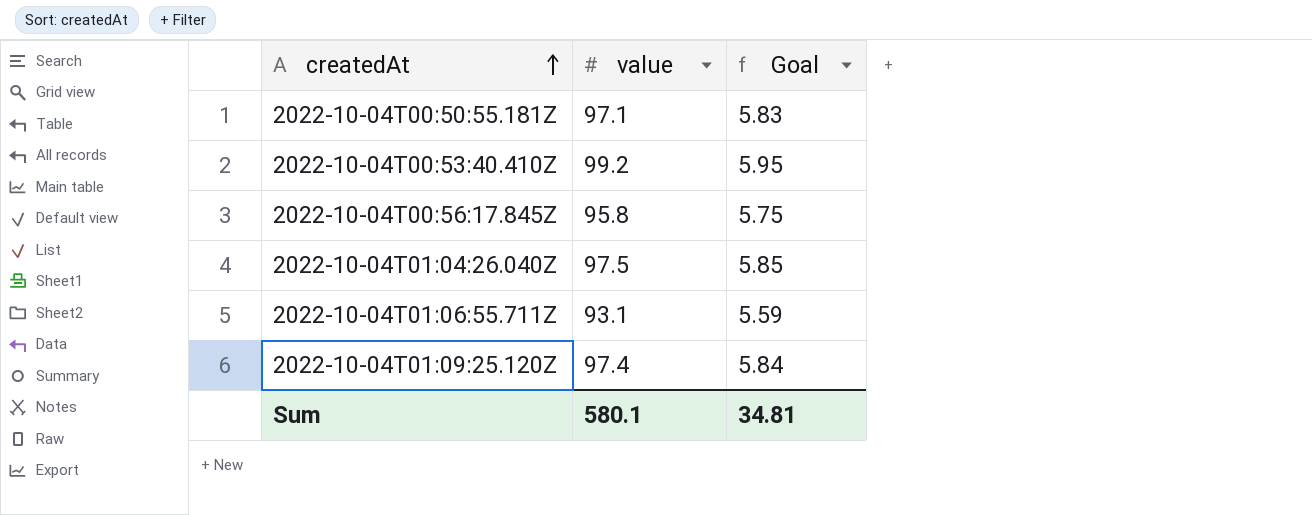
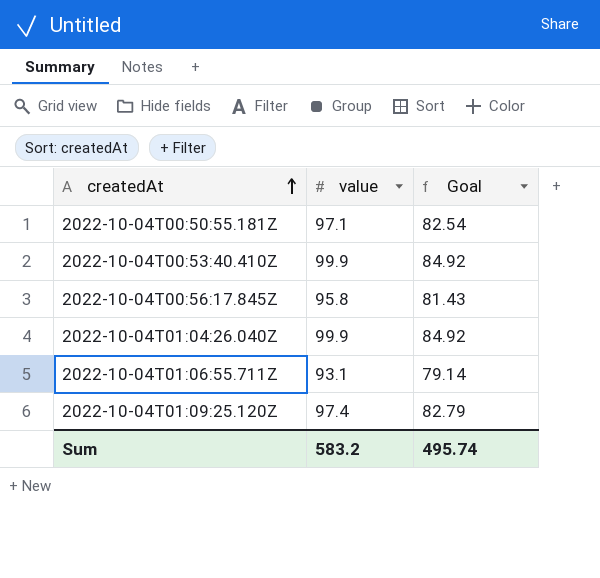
column Goal | formula: [value] * 0.06 -> [value] * 0.85
2022-10-04T00:53:40.410Z | value: 99.2 -> 99.9
2022-10-04T01:04:26.040Z | value: 97.5 -> 99.9
Sum | value: 580.1 -> 583.2
Sum | Goal: 34.81 -> 495.74

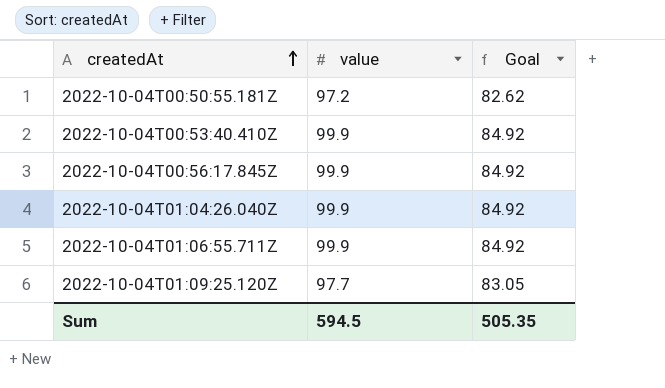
2022-10-04T00:50:55.181Z | value: 97.1 -> 97.2
2022-10-04T00:50:55.181Z | Goal: 82.54 -> 82.62
2022-10-04T00:56:17.845Z | value: 95.8 -> 99.9
2022-10-04T00:56:17.845Z | Goal: 81.43 -> 84.92
2022-10-04T01:06:55.711Z | value: 93.1 -> 99.9
2022-10-04T01:06:55.711Z | Goal: 79.14 -> 84.92
2022-10-04T01:09:25.120Z | value: 97.4 -> 97.7
2022-10-04T01:09:25.120Z | Goal: 82.79 -> 83.05
Sum | value: 583.2 -> 594.5
Sum | Goal: 495.74 -> 505.35

